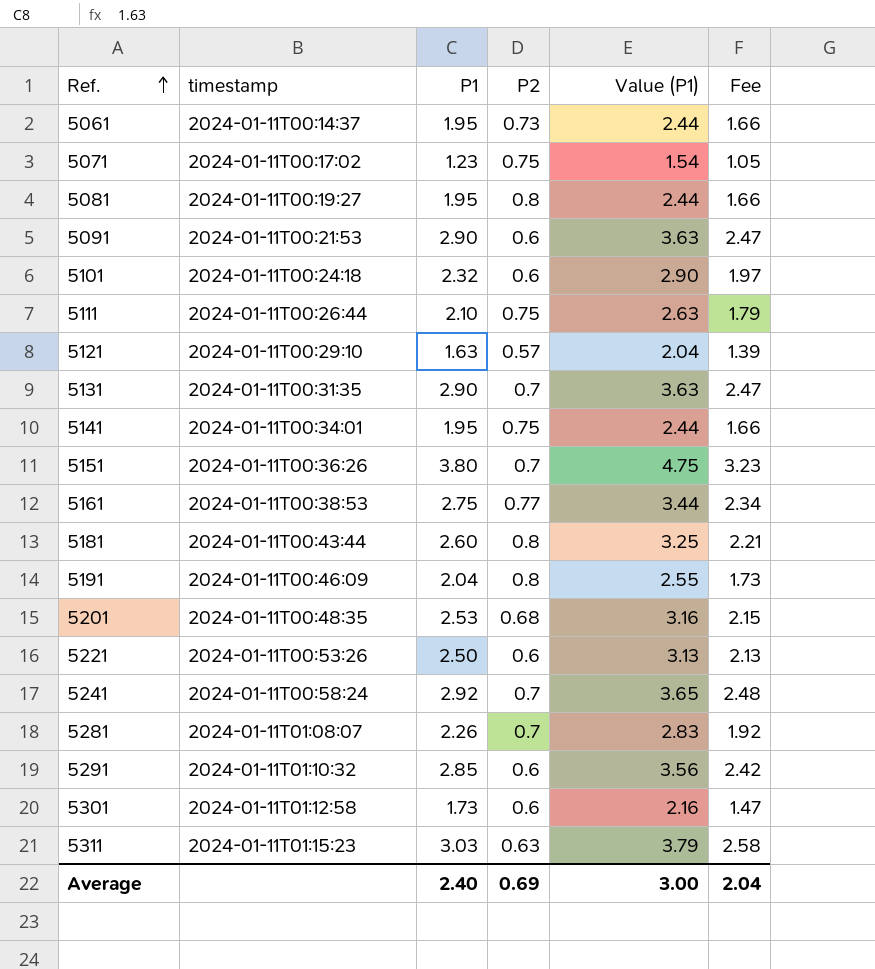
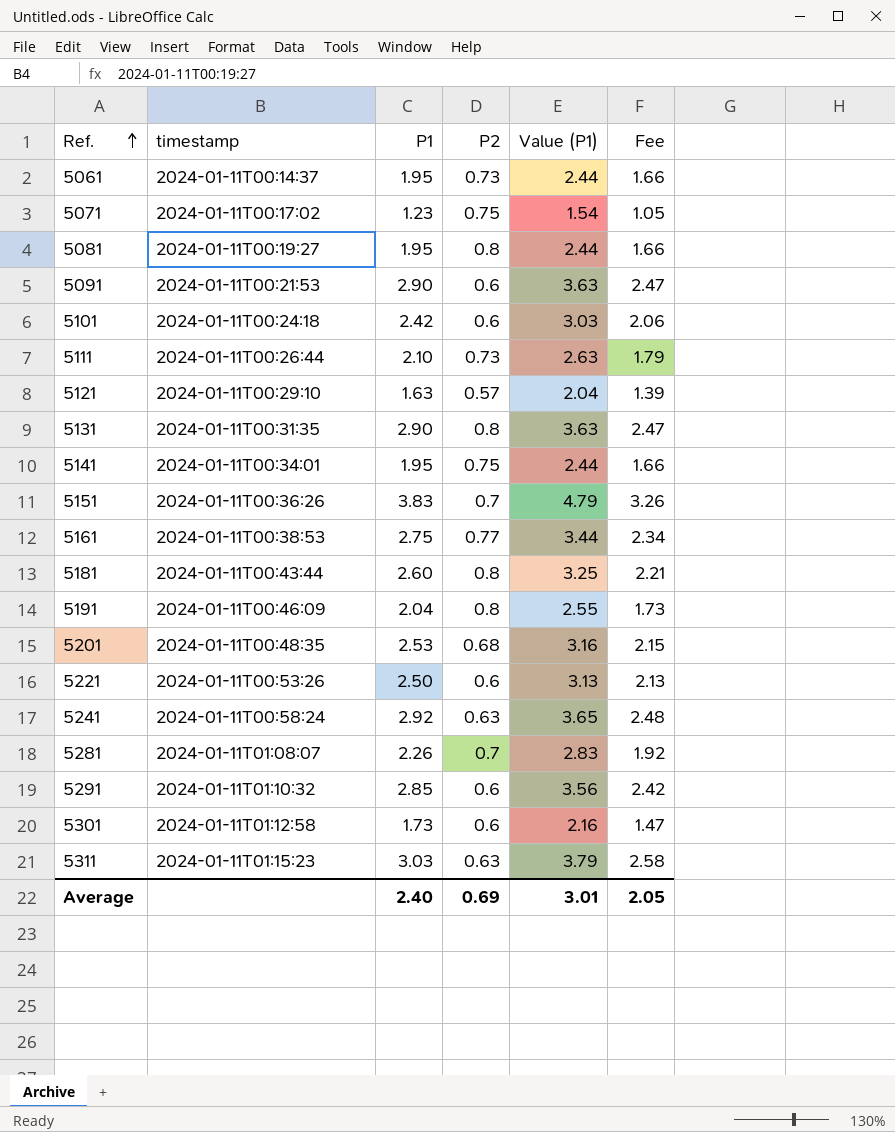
5101 | P1: 2.32 -> 2.42
5101 | Value (P1): 2.90 -> 3.03
5101 | Fee: 1.97 -> 2.06
5111 | P2: 0.75 -> 0.73
5131 | P2: 0.7 -> 0.8
5151 | P1: 3.80 -> 3.83
5151 | Value (P1): 4.75 -> 4.79
5151 | Fee: 3.23 -> 3.26
5241 | P2: 0.7 -> 0.63
Average | Value (P1): 3.00 -> 3.01
Average | Fee: 2.04 -> 2.05

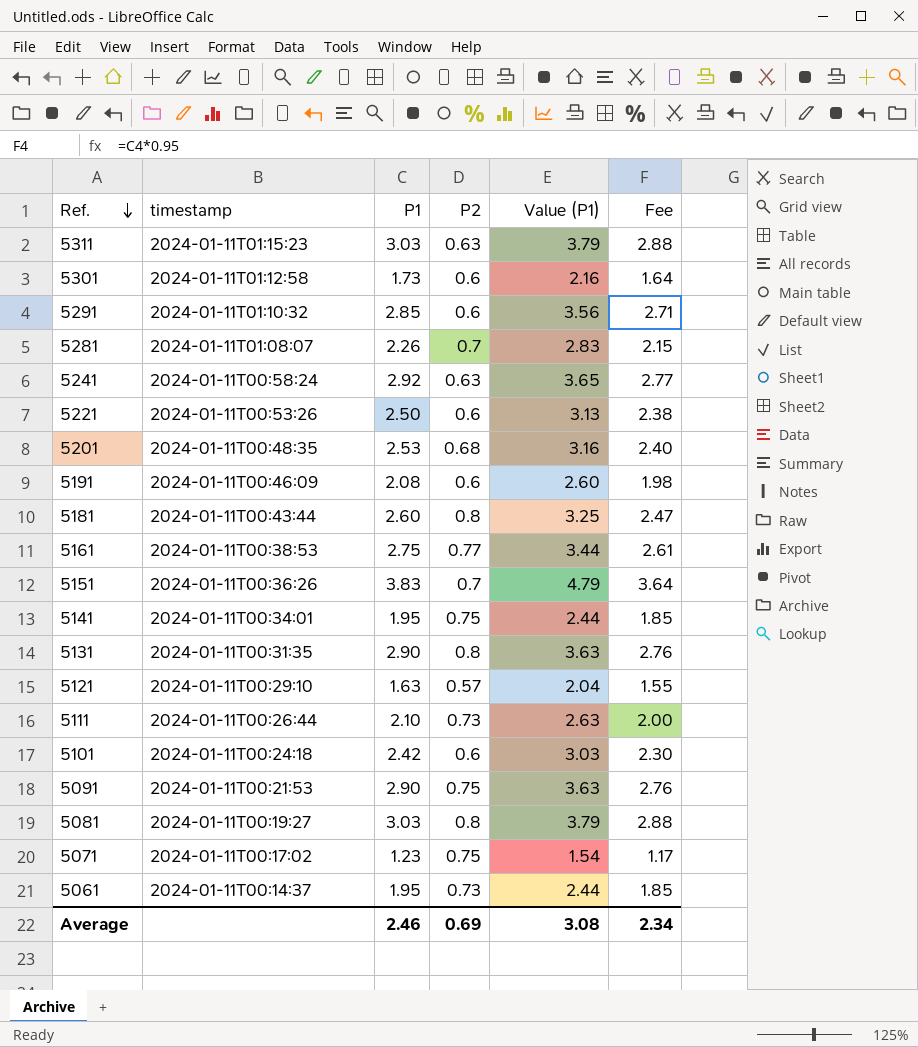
row order: Ref. ascending -> Ref. descending
column Fee | formula: [P1] * 0.85 -> [P1] * 0.95
5191 | P1: 2.04 -> 2.08
5191 | P2: 0.8 -> 0.6
5191 | Value (P1): 2.55 -> 2.60
5091 | P2: 0.6 -> 0.75
5081 | P1: 1.95 -> 3.03
5081 | Value (P1): 2.44 -> 3.79
Average | P1: 2.40 -> 2.46
Average | Value (P1): 3.01 -> 3.08
Average | Fee: 2.05 -> 2.34

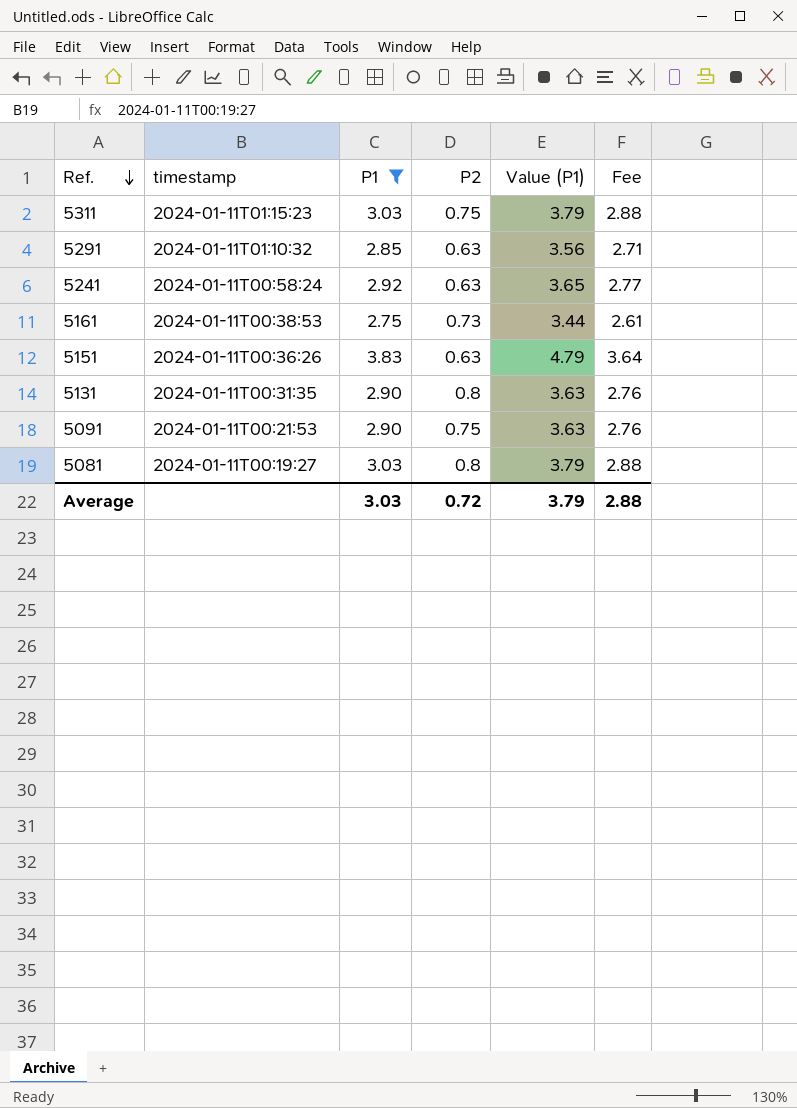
filter: none -> P1 >= 2.75
5311 | P2: 0.63 -> 0.75
5291 | P2: 0.6 -> 0.63
5161 | P2: 0.77 -> 0.73
5151 | P2: 0.7 -> 0.63
Average | P1: 2.46 -> 3.03
Average | P2: 0.69 -> 0.72
Average | Value (P1): 3.08 -> 3.79
Average | Fee: 2.34 -> 2.88

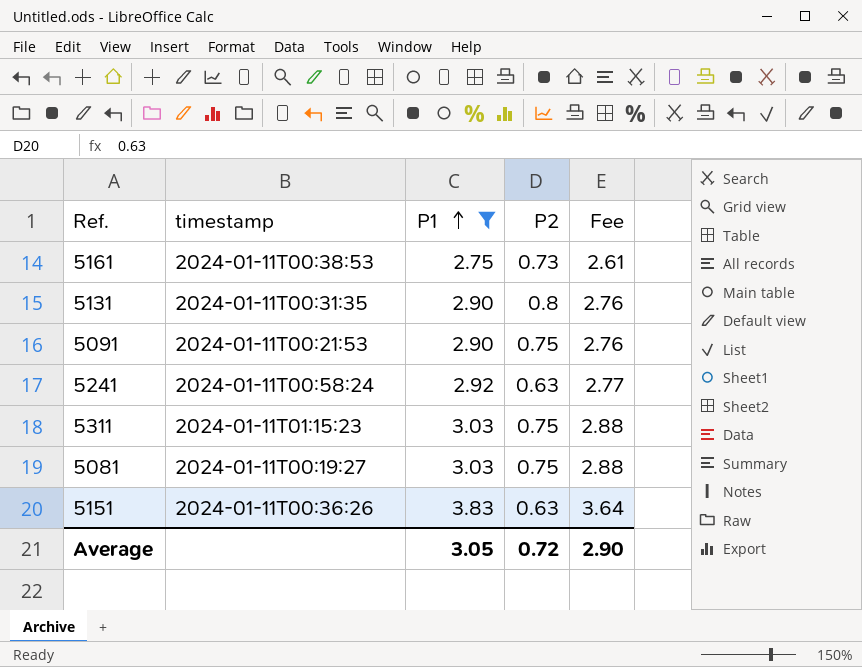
row order: Ref. descending -> P1 ascending
column Value (P1) | formula: [P1] * 1.25 -> none
row 5291: 2024-01-11T01:10:32 | 2.85 | 0.63 | 3.56 | 2.71 -> none
5081 | P2: 0.8 -> 0.75
Average | P1: 3.03 -> 3.05
Average | Fee: 2.88 -> 2.90

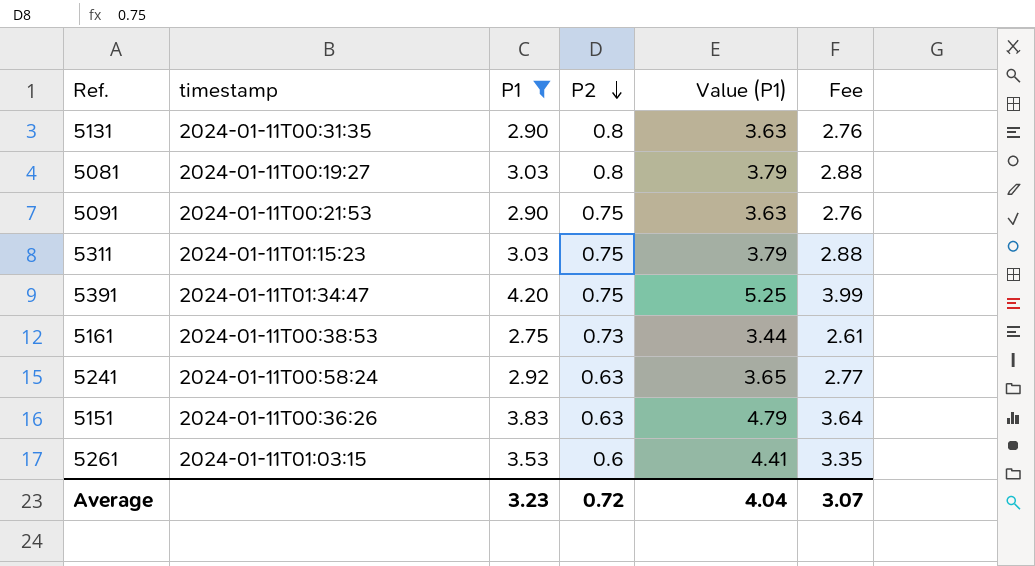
row order: P1 ascending -> P2 descending
column Value (P1) | formula: none -> [P1] * 1.25
5081 | P2: 0.75 -> 0.8
row 5391: none -> 2024-01-11T01:34:47 | 4.20 | 0.75 | 5.25 | 3.99
row 5261: none -> 2024-01-11T01:03:15 | 3.53 | 0.6 | 4.41 | 3.35
Average | P1: 3.05 -> 3.23
Average | Fee: 2.90 -> 3.07

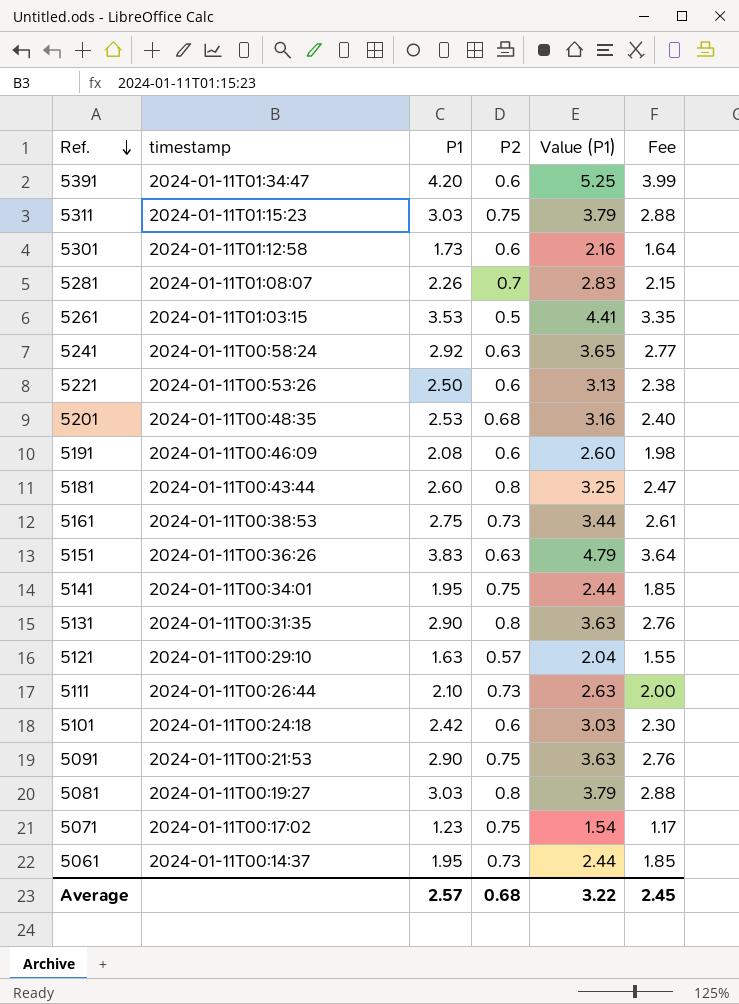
filter: P1 >= 2.75 -> none
row order: P2 descending -> Ref. descending
5391 | P2: 0.75 -> 0.6
5261 | P2: 0.6 -> 0.5
Average | P1: 3.23 -> 2.57
Average | P2: 0.72 -> 0.68
Average | Value (P1): 4.04 -> 3.22
Average | Fee: 3.07 -> 2.45

